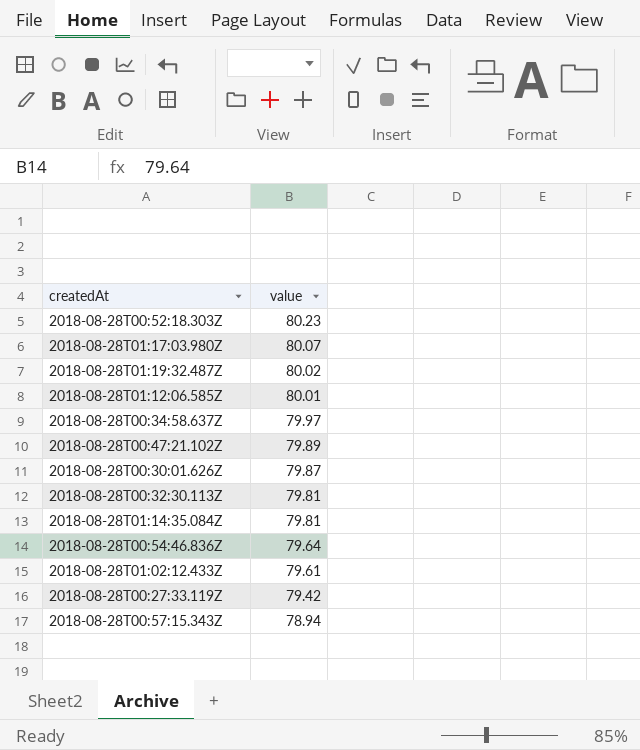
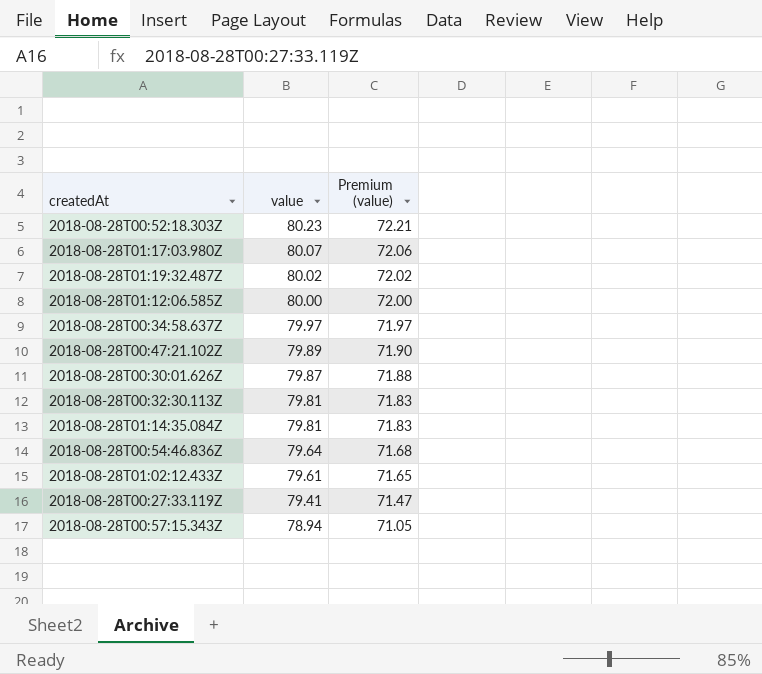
column Premium (value) | formula: none -> [value] * 0.9
2018-08-28T01:12:06.585Z | value: 80.01 -> 80.00
2018-08-28T00:27:33.119Z | value: 79.42 -> 79.41

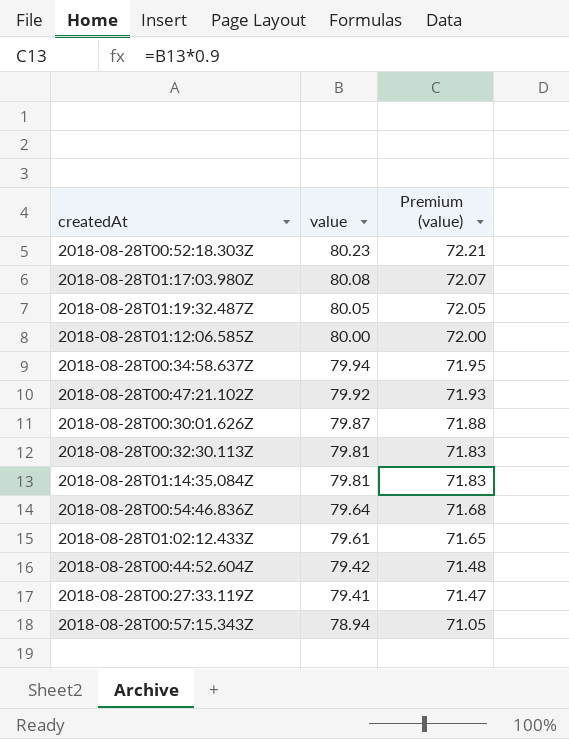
2018-08-28T01:17:03.980Z | value: 80.07 -> 80.08
2018-08-28T01:17:03.980Z | Premium (value): 72.06 -> 72.07
2018-08-28T01:19:32.487Z | value: 80.02 -> 80.05
2018-08-28T01:19:32.487Z | Premium (value): 72.02 -> 72.05
2018-08-28T00:34:58.637Z | value: 79.97 -> 79.94
2018-08-28T00:34:58.637Z | Premium (value): 71.97 -> 71.95
2018-08-28T00:47:21.102Z | value: 79.89 -> 79.92
2018-08-28T00:47:21.102Z | Premium (value): 71.90 -> 71.93
row 2018-08-28T00:44:52.604Z: none -> 79.42 | 71.48

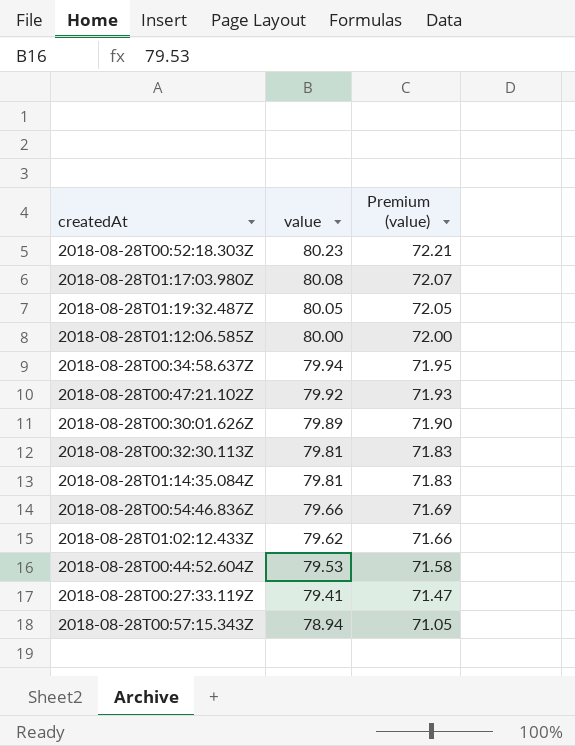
2018-08-28T00:30:01.626Z | value: 79.87 -> 79.89
2018-08-28T00:30:01.626Z | Premium (value): 71.88 -> 71.90
2018-08-28T00:54:46.836Z | value: 79.64 -> 79.66
2018-08-28T00:54:46.836Z | Premium (value): 71.68 -> 71.69
2018-08-28T01:02:12.433Z | value: 79.61 -> 79.62
2018-08-28T01:02:12.433Z | Premium (value): 71.65 -> 71.66
2018-08-28T00:44:52.604Z | value: 79.42 -> 79.53
2018-08-28T00:44:52.604Z | Premium (value): 71.48 -> 71.58

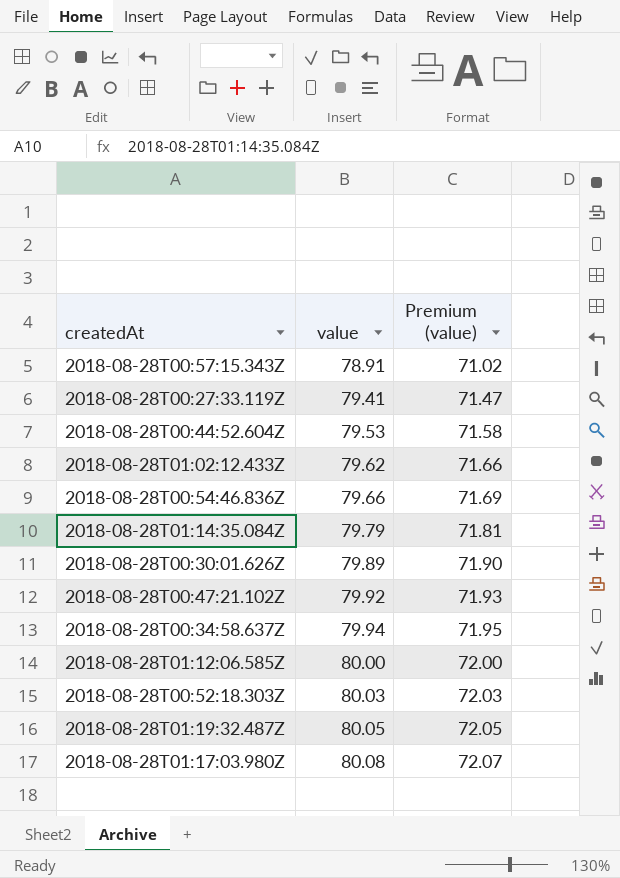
row order: value descending -> value ascending
row 2018-08-28T00:32:30.113Z: 79.81 | 71.83 -> none
2018-08-28T00:57:15.343Z | value: 78.94 -> 78.91
2018-08-28T00:57:15.343Z | Premium (value): 71.05 -> 71.02
2018-08-28T01:14:35.084Z | value: 79.81 -> 79.79
2018-08-28T01:14:35.084Z | Premium (value): 71.83 -> 71.81
2018-08-28T00:52:18.303Z | value: 80.23 -> 80.03
2018-08-28T00:52:18.303Z | Premium (value): 72.21 -> 72.03

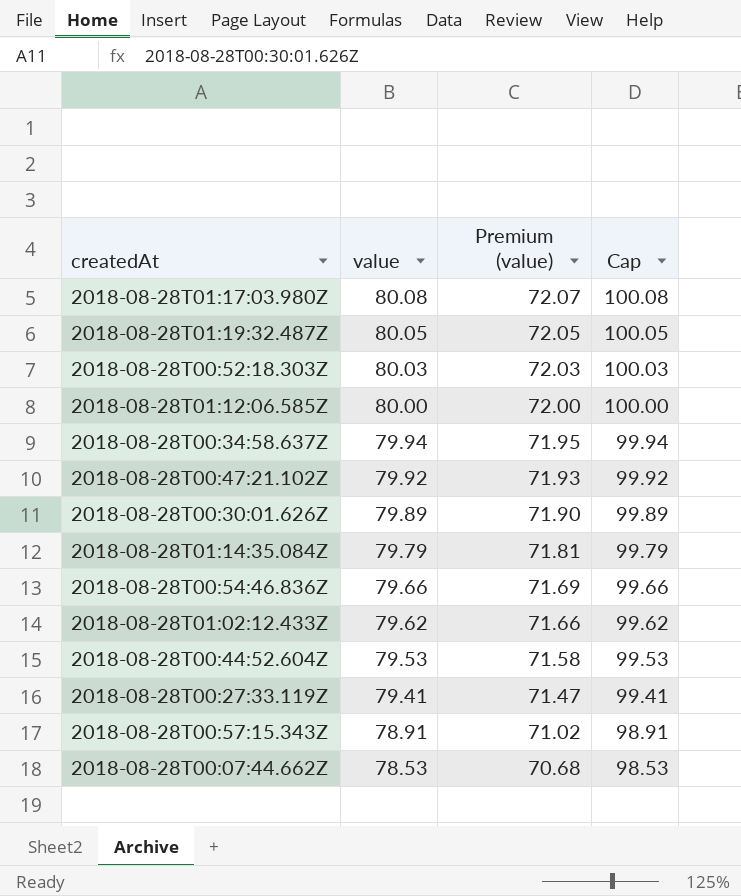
row order: value ascending -> value descending
column Cap | formula: none -> [value] + 20
row 2018-08-28T00:07:44.662Z: none -> 78.53 | 70.68 | 98.53

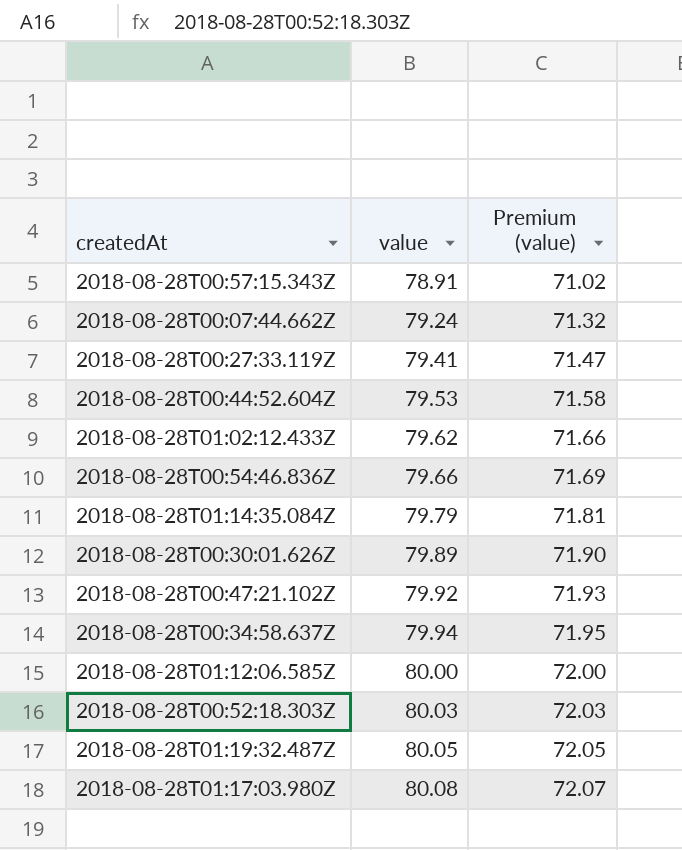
row order: value descending -> value ascending
column Cap | formula: [value] + 20 -> none
2018-08-28T00:07:44.662Z | value: 78.53 -> 79.24
2018-08-28T00:07:44.662Z | Premium (value): 70.68 -> 71.32

